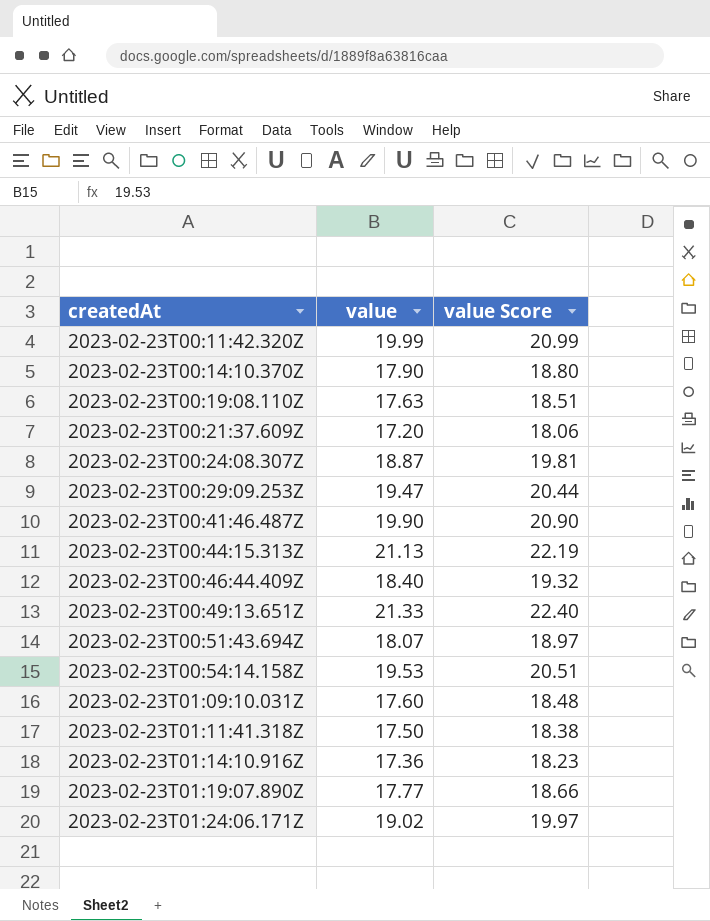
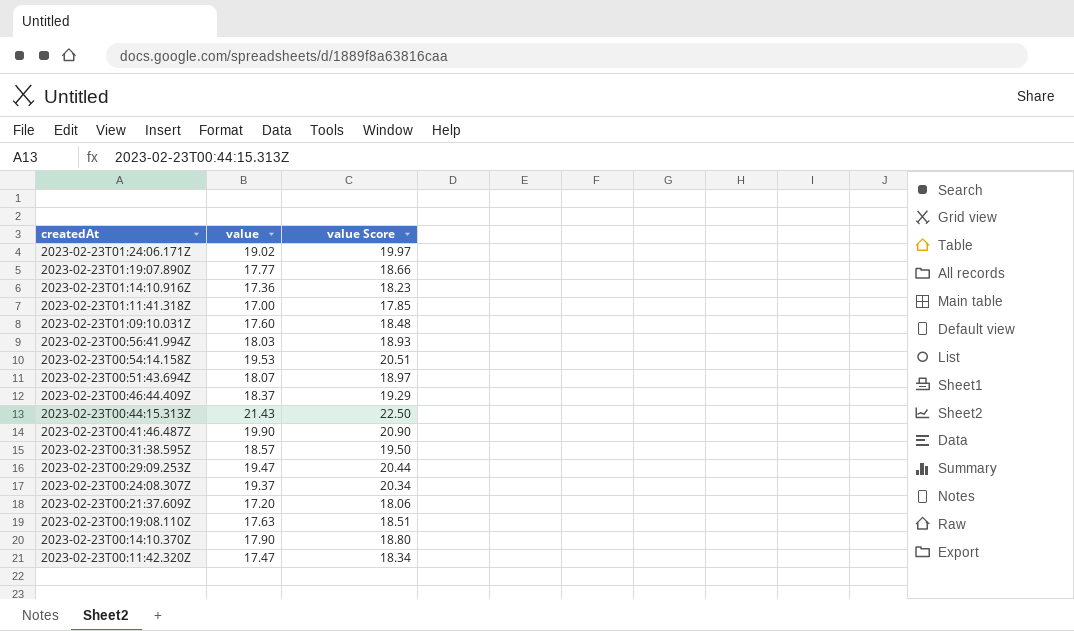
row order: createdAt ascending -> createdAt descending
row 2023-02-23T00:49:13.651Z: 21.33 | 22.40 -> none
2023-02-23T01:11:41.318Z | value: 17.50 -> 17.00
2023-02-23T01:11:41.318Z | value Score: 18.38 -> 17.85
row 2023-02-23T00:56:41.994Z: none -> 18.03 | 18.93
2023-02-23T00:46:44.409Z | value: 18.40 -> 18.37
2023-02-23T00:46:44.409Z | value Score: 19.32 -> 19.29
2023-02-23T00:44:15.313Z | value: 21.13 -> 21.43
2023-02-23T00:44:15.313Z | value Score: 22.19 -> 22.50
row 2023-02-23T00:31:38.595Z: none -> 18.57 | 19.50
2023-02-23T00:24:08.307Z | value: 18.87 -> 19.37
2023-02-23T00:24:08.307Z | value Score: 19.81 -> 20.34
2023-02-23T00:11:42.320Z | value: 19.99 -> 17.47
2023-02-23T00:11:42.320Z | value Score: 20.99 -> 18.34

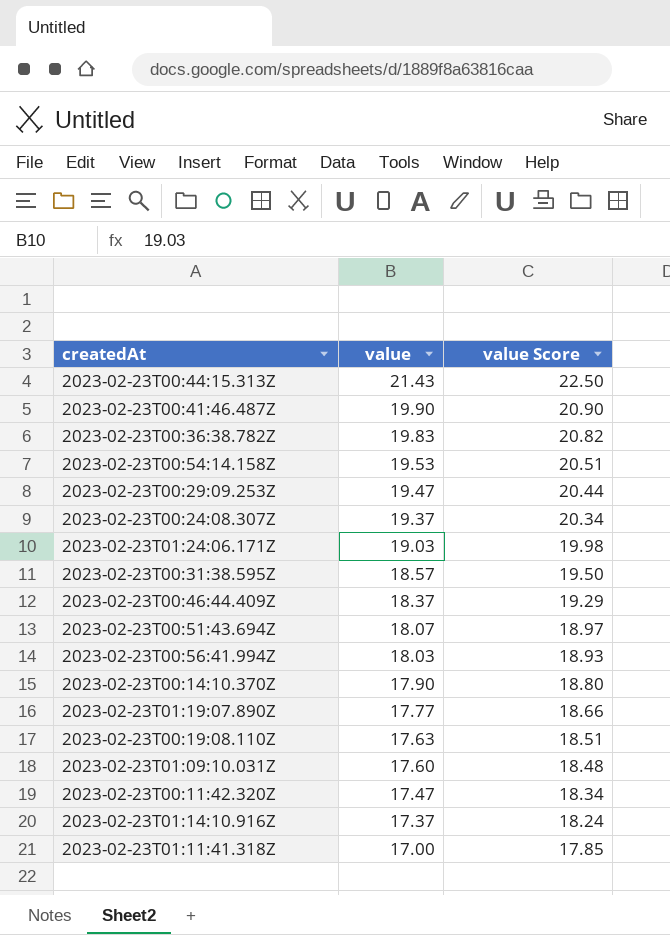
row order: createdAt descending -> value descending
row 2023-02-23T00:21:37.609Z: 17.20 | 18.06 -> none
row 2023-02-23T00:36:38.782Z: none -> 19.83 | 20.82
2023-02-23T01:24:06.171Z | value: 19.02 -> 19.03
2023-02-23T01:24:06.171Z | value Score: 19.97 -> 19.98
2023-02-23T01:14:10.916Z | value: 17.36 -> 17.37
2023-02-23T01:14:10.916Z | value Score: 18.23 -> 18.24

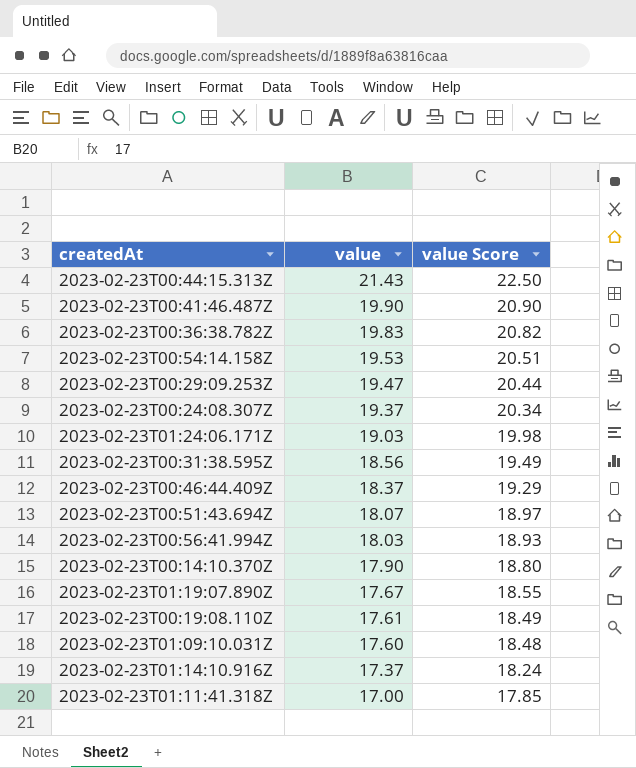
row 2023-02-23T00:11:42.320Z: 17.47 | 18.34 -> none
2023-02-23T00:31:38.595Z | value: 18.57 -> 18.56
2023-02-23T00:31:38.595Z | value Score: 19.50 -> 19.49
2023-02-23T01:19:07.890Z | value: 17.77 -> 17.67
2023-02-23T01:19:07.890Z | value Score: 18.66 -> 18.55
2023-02-23T00:19:08.110Z | value: 17.63 -> 17.61
2023-02-23T00:19:08.110Z | value Score: 18.51 -> 18.49

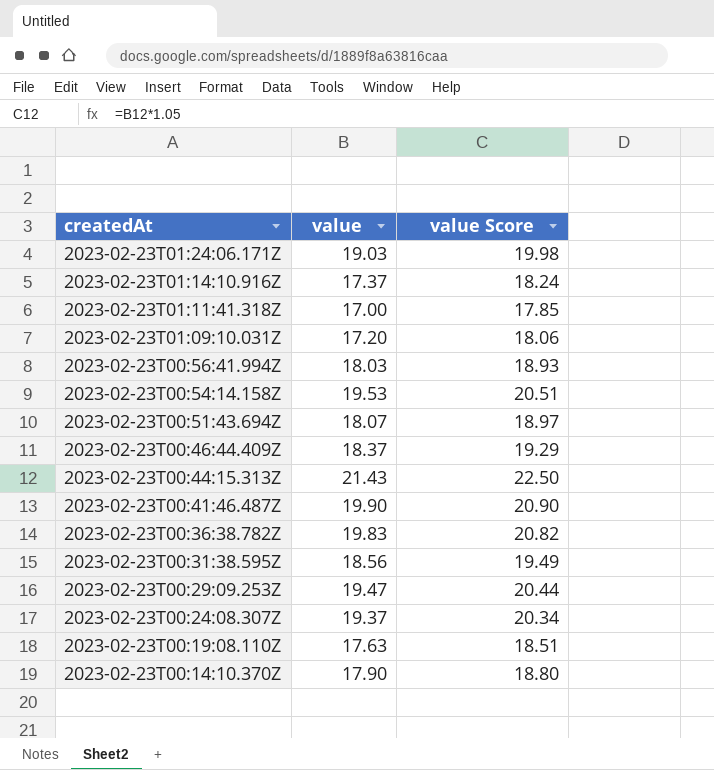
row order: value descending -> createdAt descending
row 2023-02-23T01:19:07.890Z: 17.67 | 18.55 -> none
2023-02-23T01:09:10.031Z | value: 17.60 -> 17.20
2023-02-23T01:09:10.031Z | value Score: 18.48 -> 18.06
2023-02-23T00:19:08.110Z | value: 17.61 -> 17.63
2023-02-23T00:19:08.110Z | value Score: 18.49 -> 18.51

